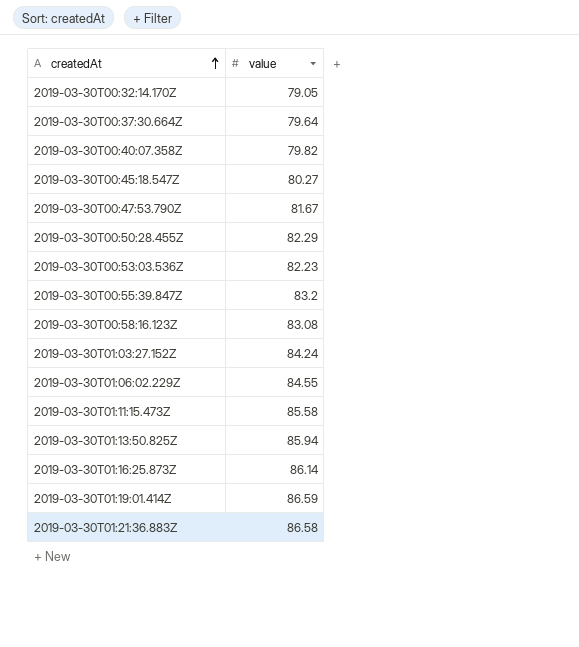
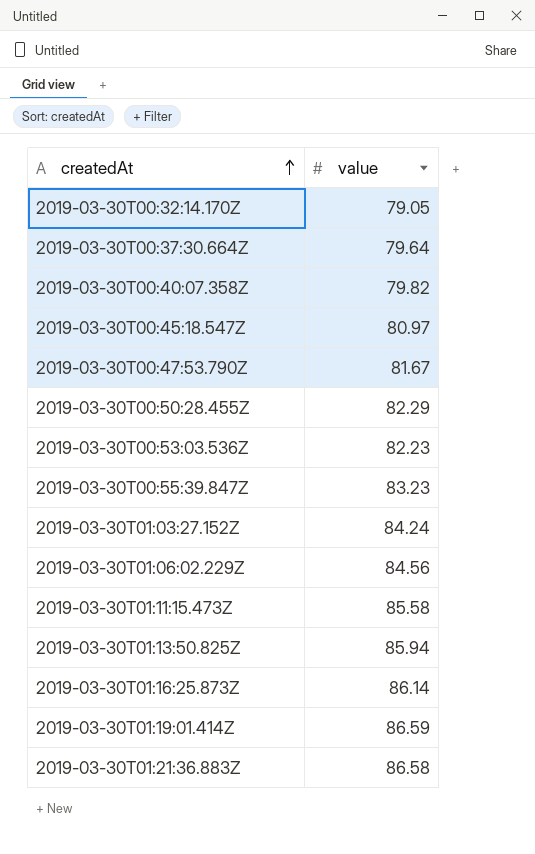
row 2019-03-30T00:58:16.123Z: 83.08 -> none
2019-03-30T00:45:18.547Z | value: 80.27 -> 80.97
2019-03-30T00:55:39.847Z | value: 83.2 -> 83.23
2019-03-30T01:06:02.229Z | value: 84.55 -> 84.56

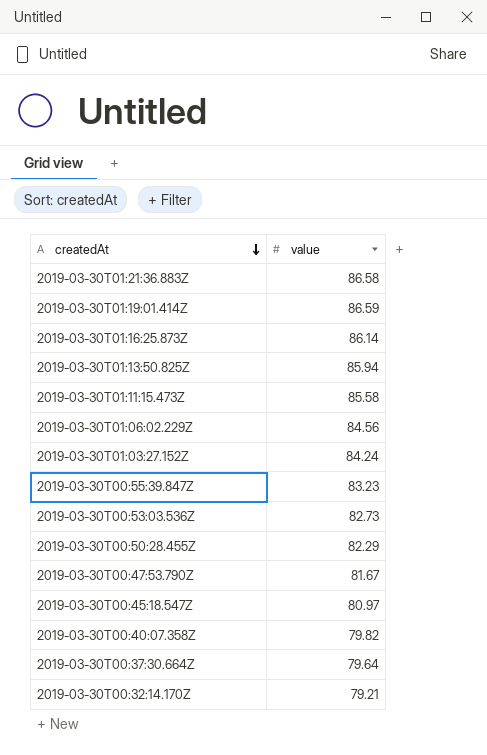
row order: createdAt ascending -> createdAt descending
2019-03-30T00:53:03.536Z | value: 82.23 -> 82.73
2019-03-30T00:32:14.170Z | value: 79.05 -> 79.21

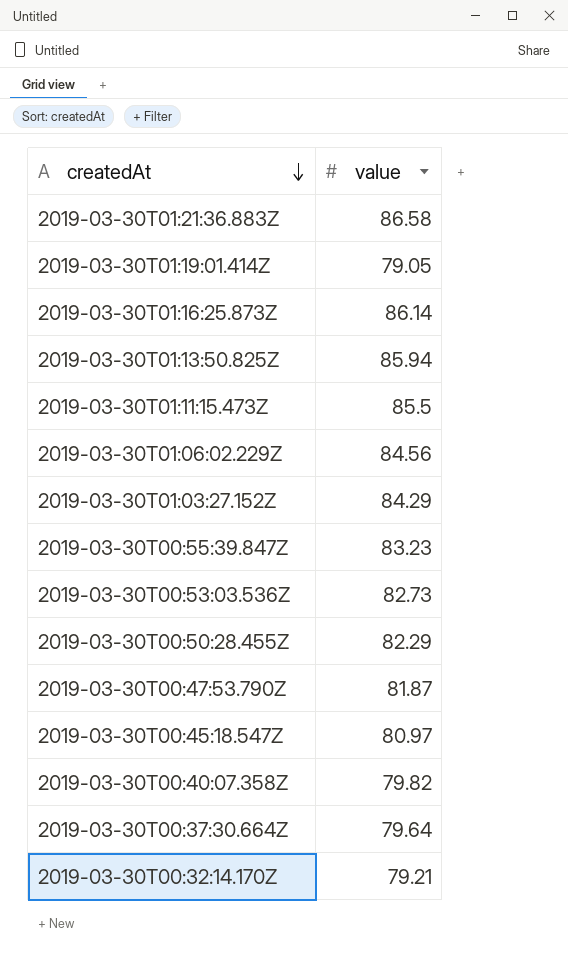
2019-03-30T01:19:01.414Z | value: 86.59 -> 79.05
2019-03-30T01:11:15.473Z | value: 85.58 -> 85.5
2019-03-30T01:03:27.152Z | value: 84.24 -> 84.29
2019-03-30T00:47:53.790Z | value: 81.67 -> 81.87

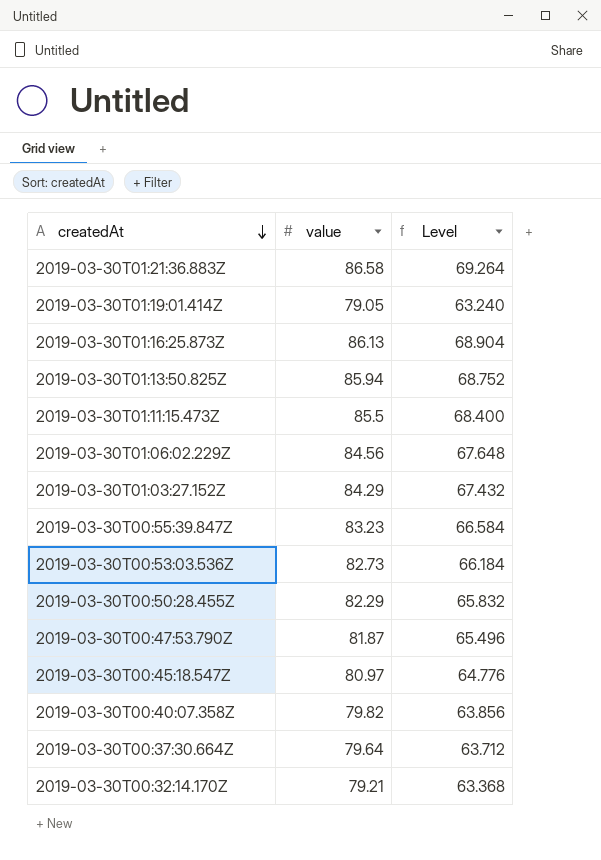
column Level | formula: none -> [value] * 0.8
2019-03-30T01:16:25.873Z | value: 86.14 -> 86.13

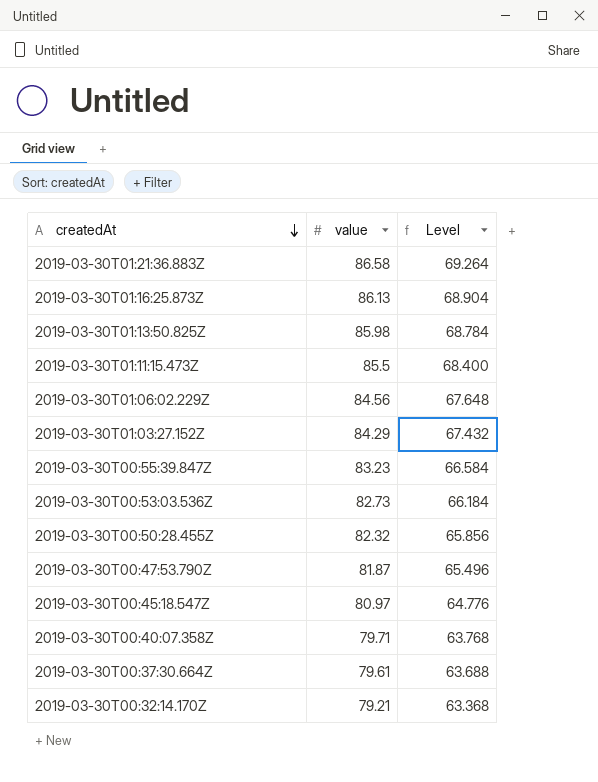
row 2019-03-30T01:19:01.414Z: 79.05 | 63.240 -> none
2019-03-30T01:13:50.825Z | value: 85.94 -> 85.98
2019-03-30T01:13:50.825Z | Level: 68.752 -> 68.784
2019-03-30T00:50:28.455Z | value: 82.29 -> 82.32
2019-03-30T00:50:28.455Z | Level: 65.832 -> 65.856
2019-03-30T00:40:07.358Z | value: 79.82 -> 79.71
2019-03-30T00:40:07.358Z | Level: 63.856 -> 63.768
2019-03-30T00:37:30.664Z | value: 79.64 -> 79.61
2019-03-30T00:37:30.664Z | Level: 63.712 -> 63.688

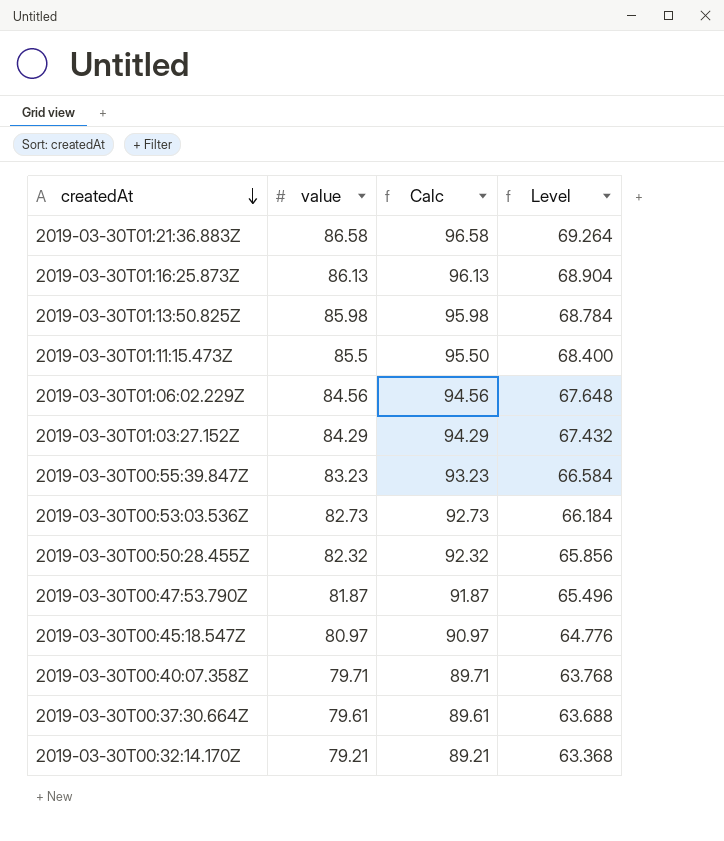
column Calc | formula: none -> [value] + 10

